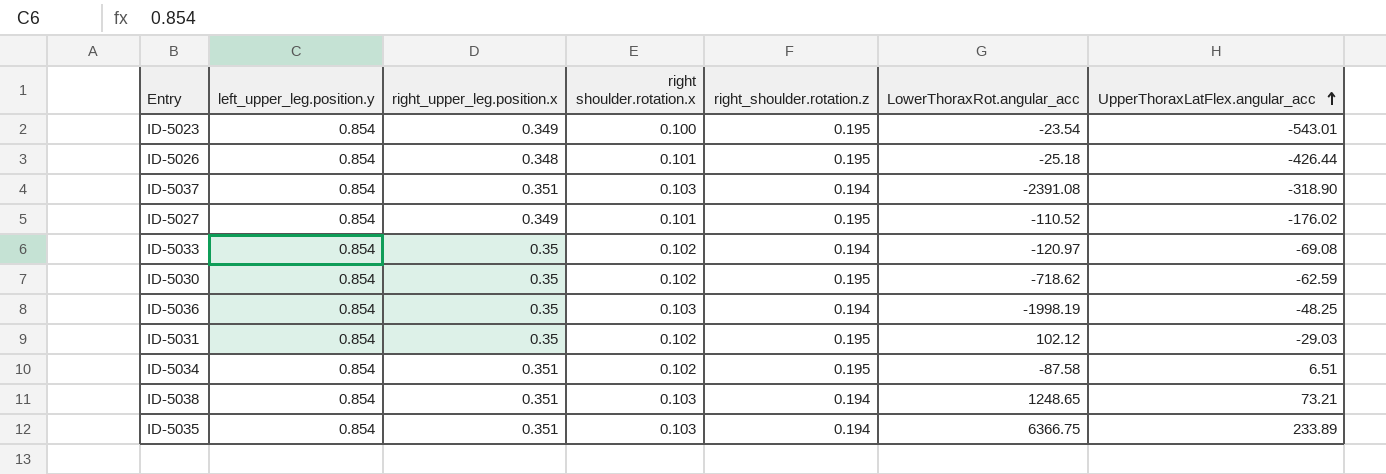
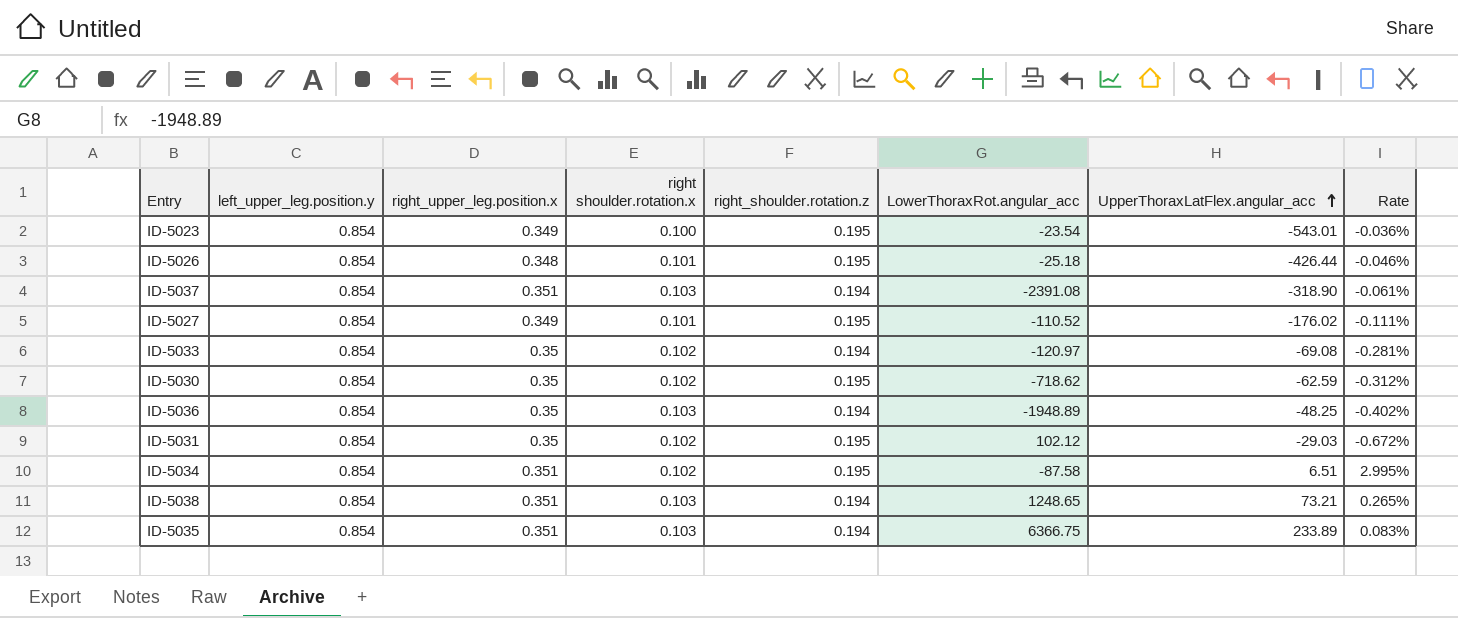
column Rate | formula: none -> [right_shoulder.rotation.z] / [UpperThoraxLatFlex.angular_acc]
ID-5036 | LowerThoraxRot.angular_acc: -1998.19 -> -1948.89

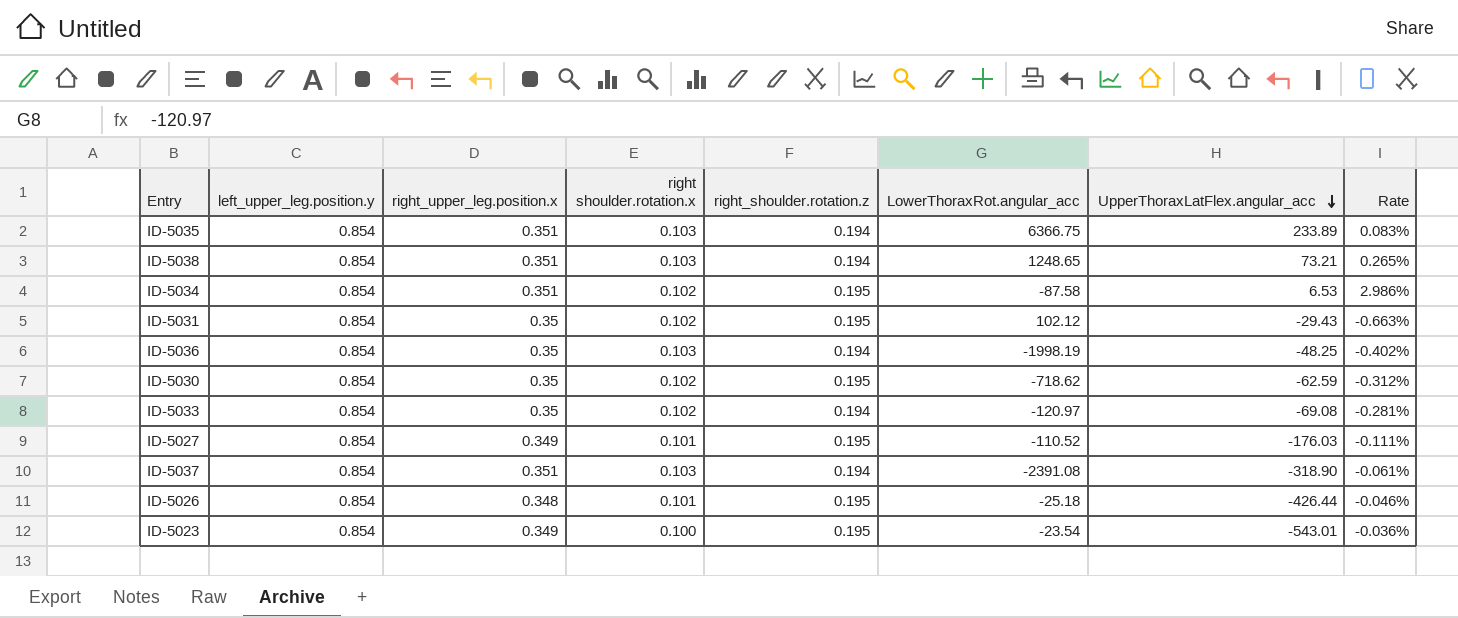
row order: UpperThoraxLatFlex.angular_acc ascending -> UpperThoraxLatFlex.angular_acc descending
ID-5034 | UpperThoraxLatFlex.angular_acc: 6.51 -> 6.53
ID-5034 | Rate: 2.995% -> 2.986%
ID-5031 | UpperThoraxLatFlex.angular_acc: -29.03 -> -29.43
ID-5031 | Rate: -0.672% -> -0.663%
ID-5036 | LowerThoraxRot.angular_acc: -1948.89 -> -1998.19
ID-5027 | UpperThoraxLatFlex.angular_acc: -176.02 -> -176.03

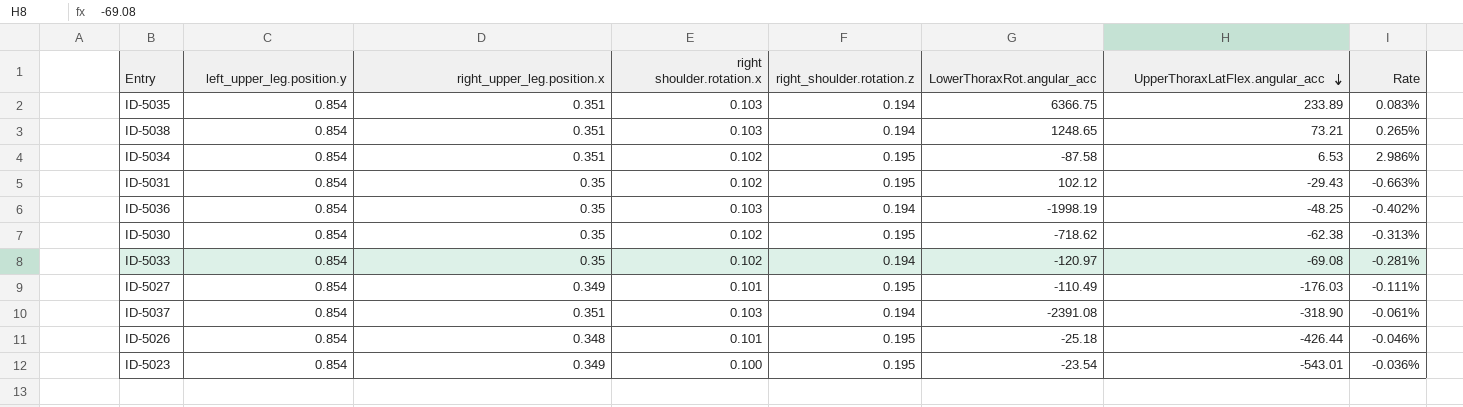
ID-5030 | UpperThoraxLatFlex.angular_acc: -62.59 -> -62.38
ID-5030 | Rate: -0.312% -> -0.313%
ID-5027 | LowerThoraxRot.angular_acc: -110.52 -> -110.49

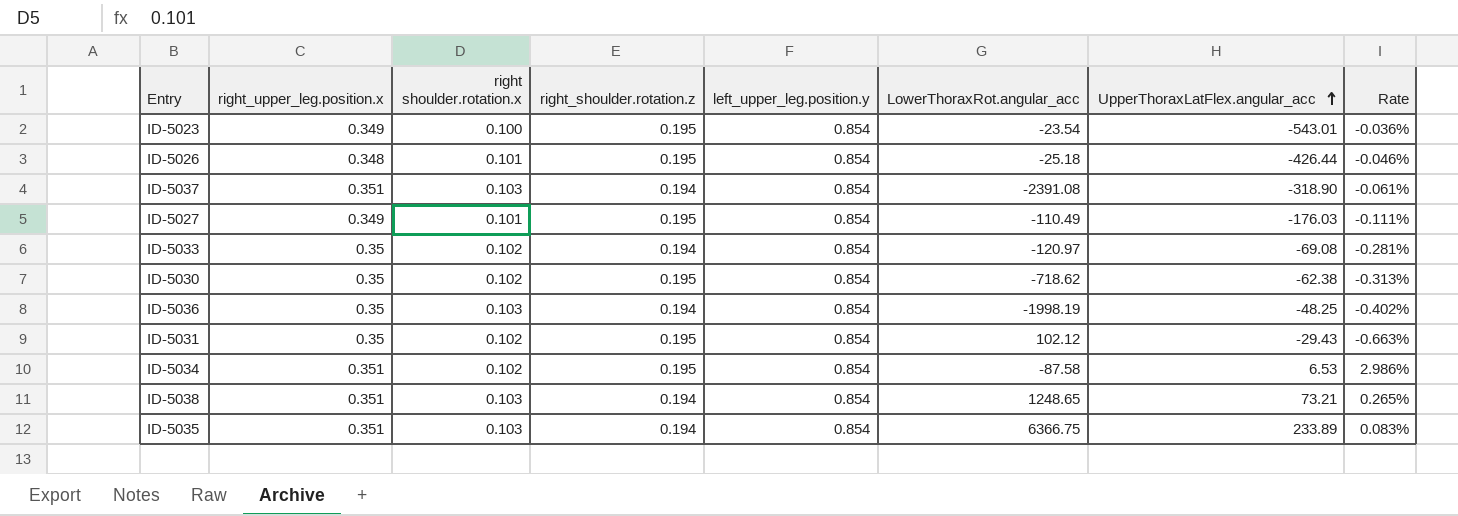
row order: UpperThoraxLatFlex.angular_acc descending -> UpperThoraxLatFlex.angular_acc ascending
column left_upper_leg.position.y | position: 2 -> 5

